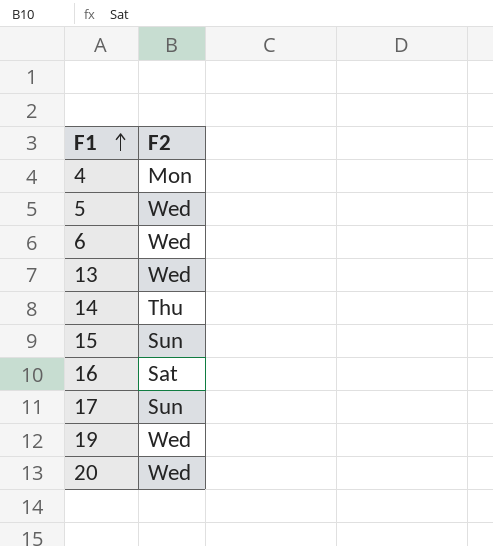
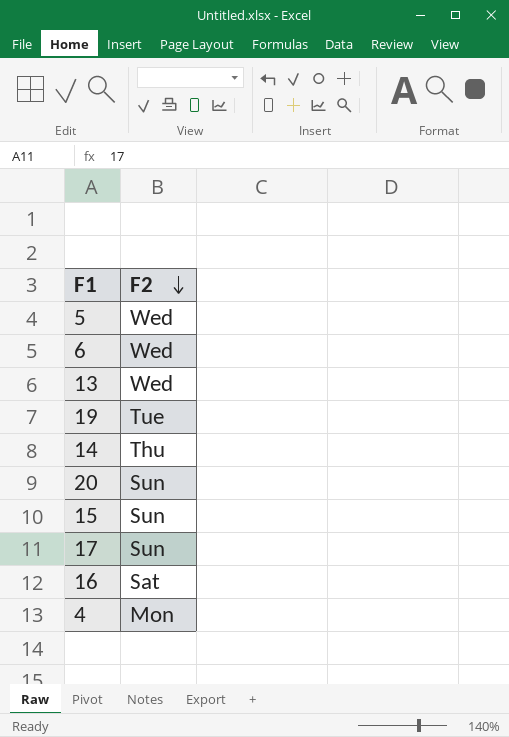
row order: F1 ascending -> F2 descending
19 | F2: Wed -> Tue
20 | F2: Wed -> Sun

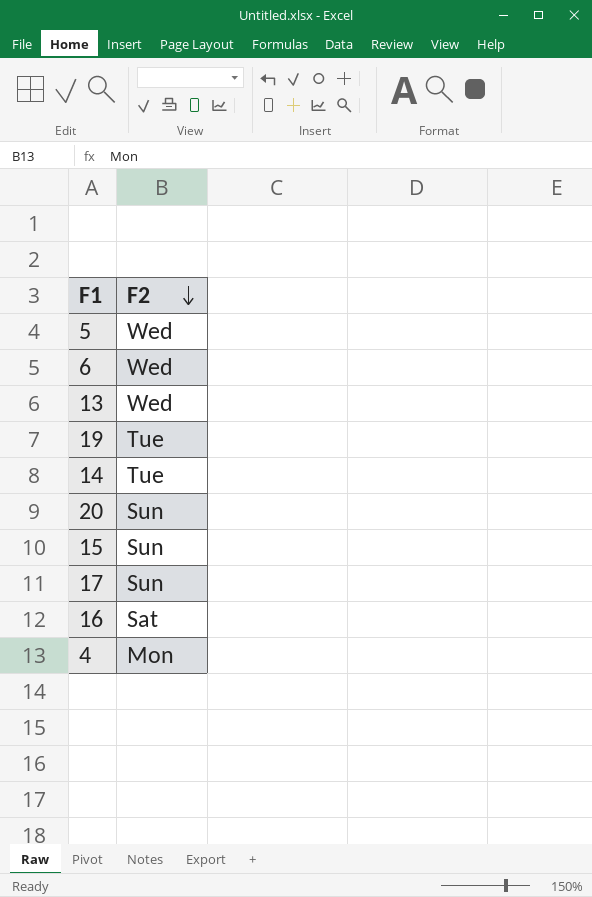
14 | F2: Thu -> Tue

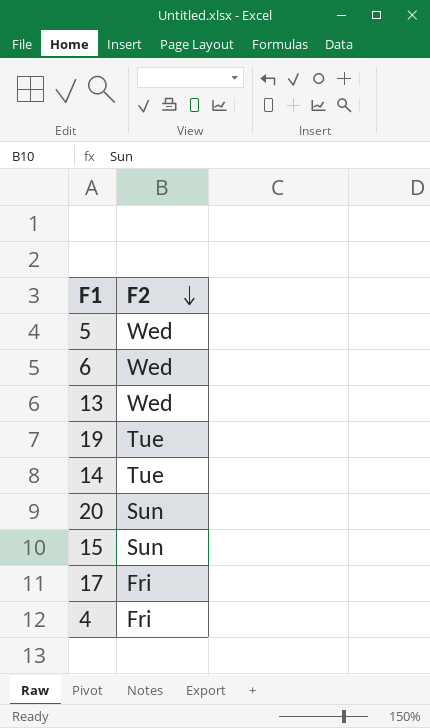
row 16: Sat -> none
17 | F2: Sun -> Fri
4 | F2: Mon -> Fri

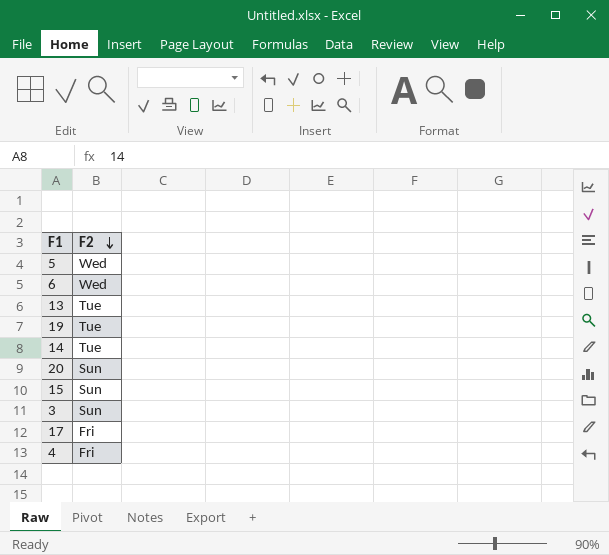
13 | F2: Wed -> Tue
row 3: none -> Sun

